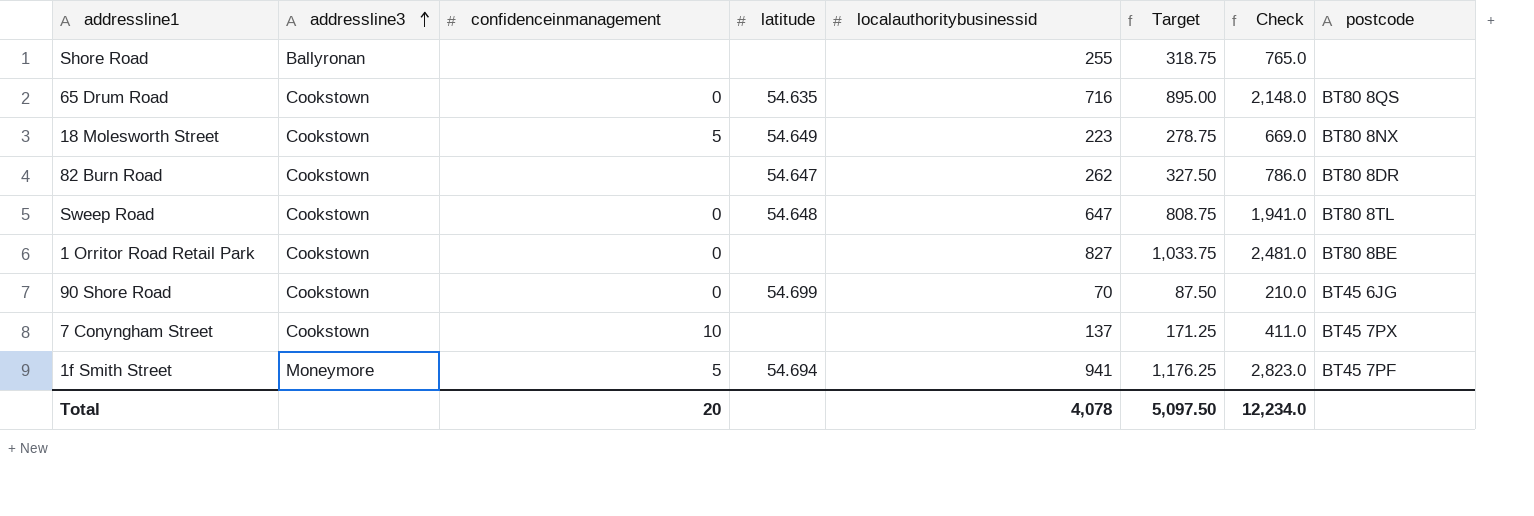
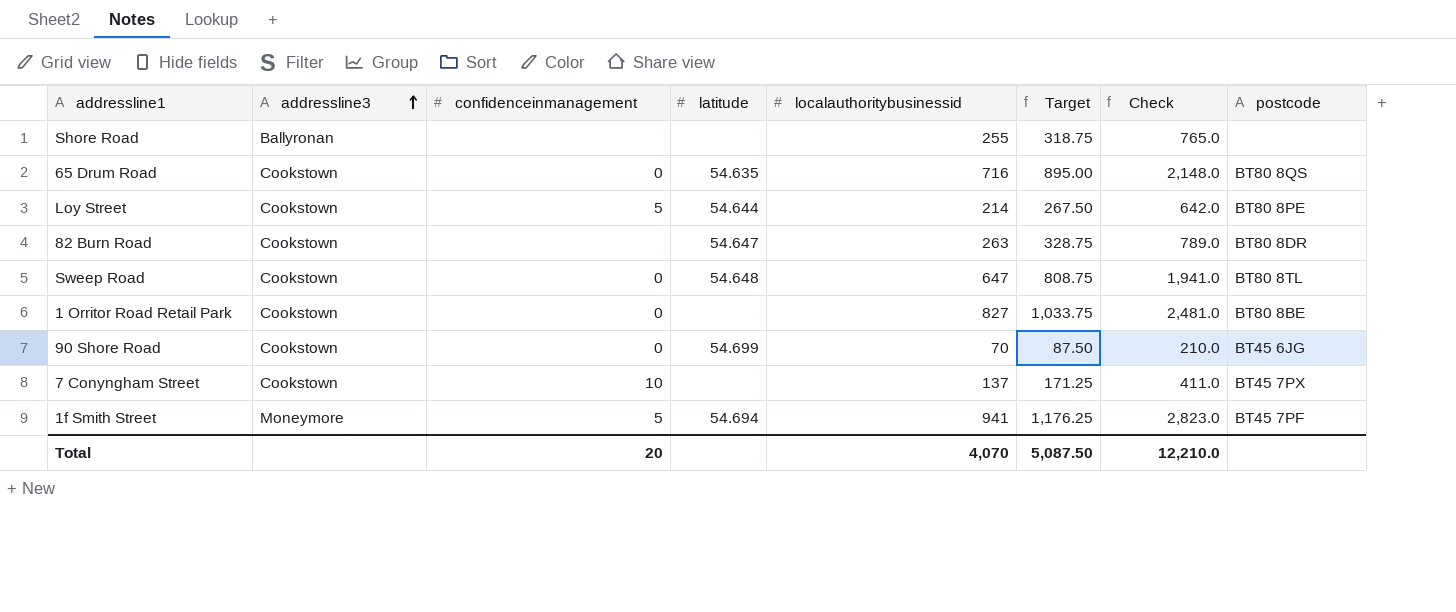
row 18 Molesworth Street: Cookstown | 5 | 54.649 | 223 | 278.75 | 669.0 | BT80 8NX -> none
row Loy Street: none -> Cookstown | 5 | 54.644 | 214 | 267.50 | 642.0 | BT80 8PE
82 Burn Road | localauthoritybusinessid: 262 -> 263
82 Burn Road | Target: 327.50 -> 328.75
82 Burn Road | Check: 786.0 -> 789.0
Total | localauthoritybusinessid: 4,078 -> 4,070
Total | Target: 5,097.50 -> 5,087.50
Total | Check: 12,234.0 -> 12,210.0

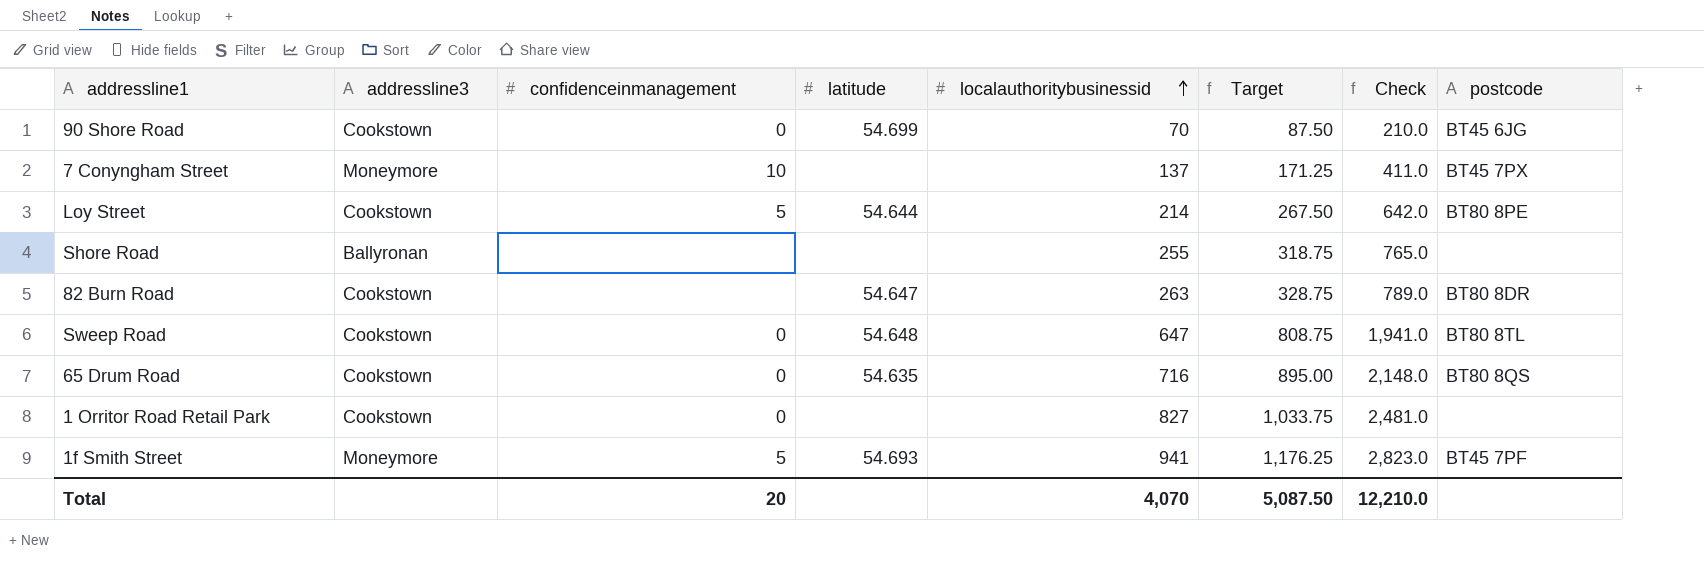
row order: addressline3 ascending -> localauthoritybusinessid ascending
7 Conyngham Street | addressline3: Cookstown -> Moneymore
1 Orritor Road Retail Park | postcode: BT80 8BE -> none
1f Smith Street | latitude: 54.694 -> 54.693

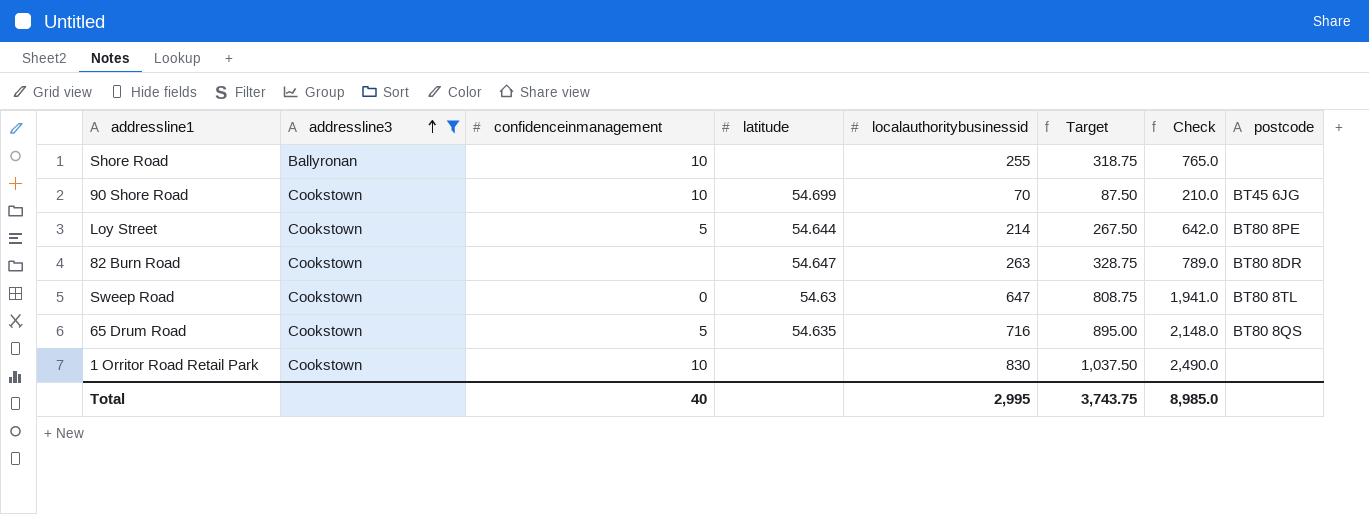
filter: none -> addressline3 != Moneymore
row order: localauthoritybusinessid ascending -> addressline3 ascending
Shore Road | confidenceinmanagement: none -> 10
90 Shore Road | confidenceinmanagement: 0 -> 10
Sweep Road | latitude: 54.648 -> 54.63
65 Drum Road | confidenceinmanagement: 0 -> 5
1 Orritor Road Retail Park | confidenceinmanagement: 0 -> 10
1 Orritor Road Retail Park | localauthoritybusinessid: 827 -> 830
1 Orritor Road Retail Park | Target: 1,033.75 -> 1,037.50
1 Orritor Road Retail Park | Check: 2,481.0 -> 2,490.0
Total | confidenceinmanagement: 20 -> 40
Total | localauthoritybusinessid: 4,070 -> 2,995
Total | Target: 5,087.50 -> 3,743.75
Total | Check: 12,210.0 -> 8,985.0

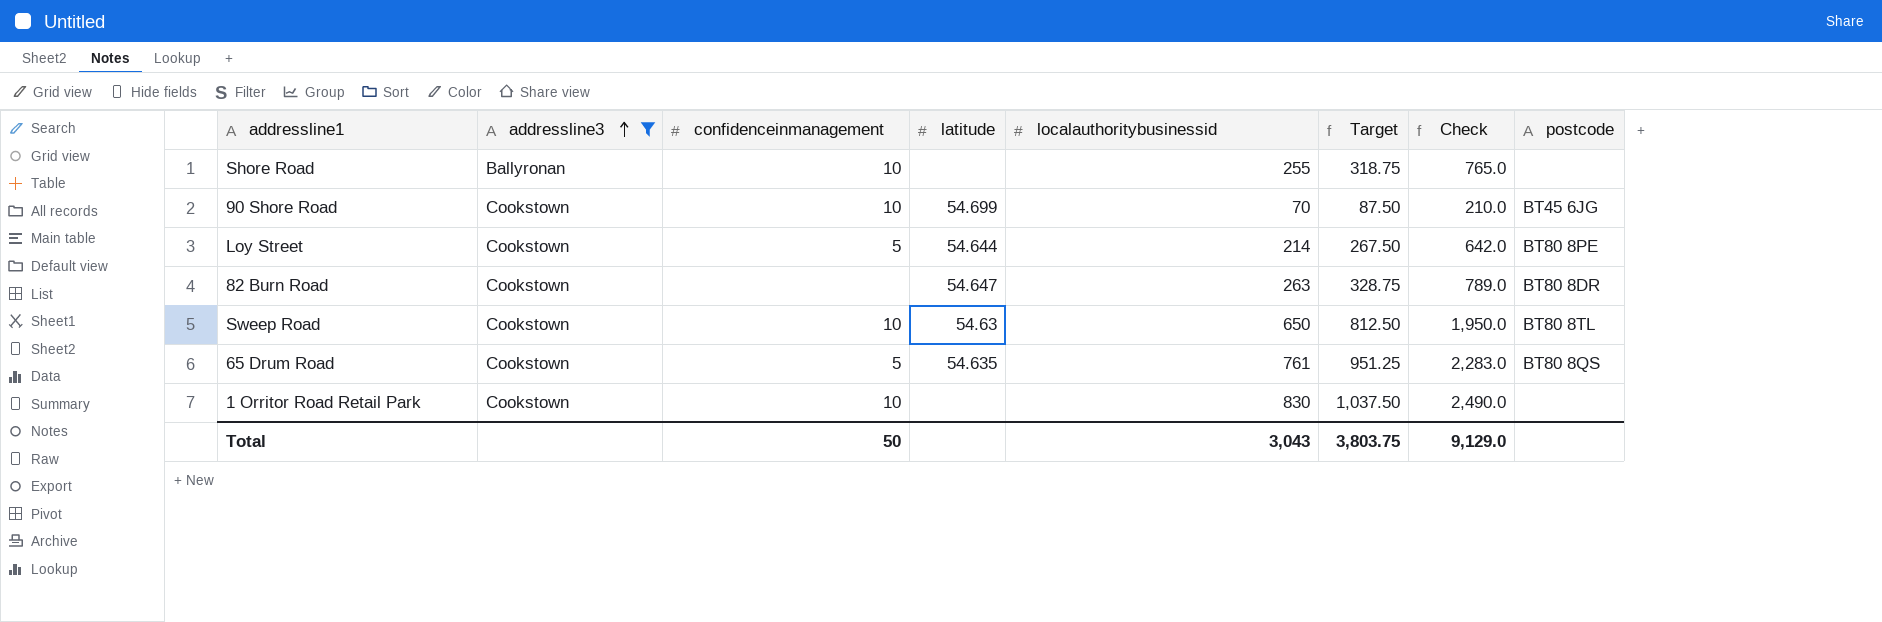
Sweep Road | confidenceinmanagement: 0 -> 10
Sweep Road | localauthoritybusinessid: 647 -> 650
Sweep Road | Target: 808.75 -> 812.50
Sweep Road | Check: 1,941.0 -> 1,950.0
65 Drum Road | localauthoritybusinessid: 716 -> 761
65 Drum Road | Target: 895.00 -> 951.25
65 Drum Road | Check: 2,148.0 -> 2,283.0
Total | confidenceinmanagement: 40 -> 50
Total | localauthoritybusinessid: 2,995 -> 3,043
Total | Target: 3,743.75 -> 3,803.75
Total | Check: 8,985.0 -> 9,129.0

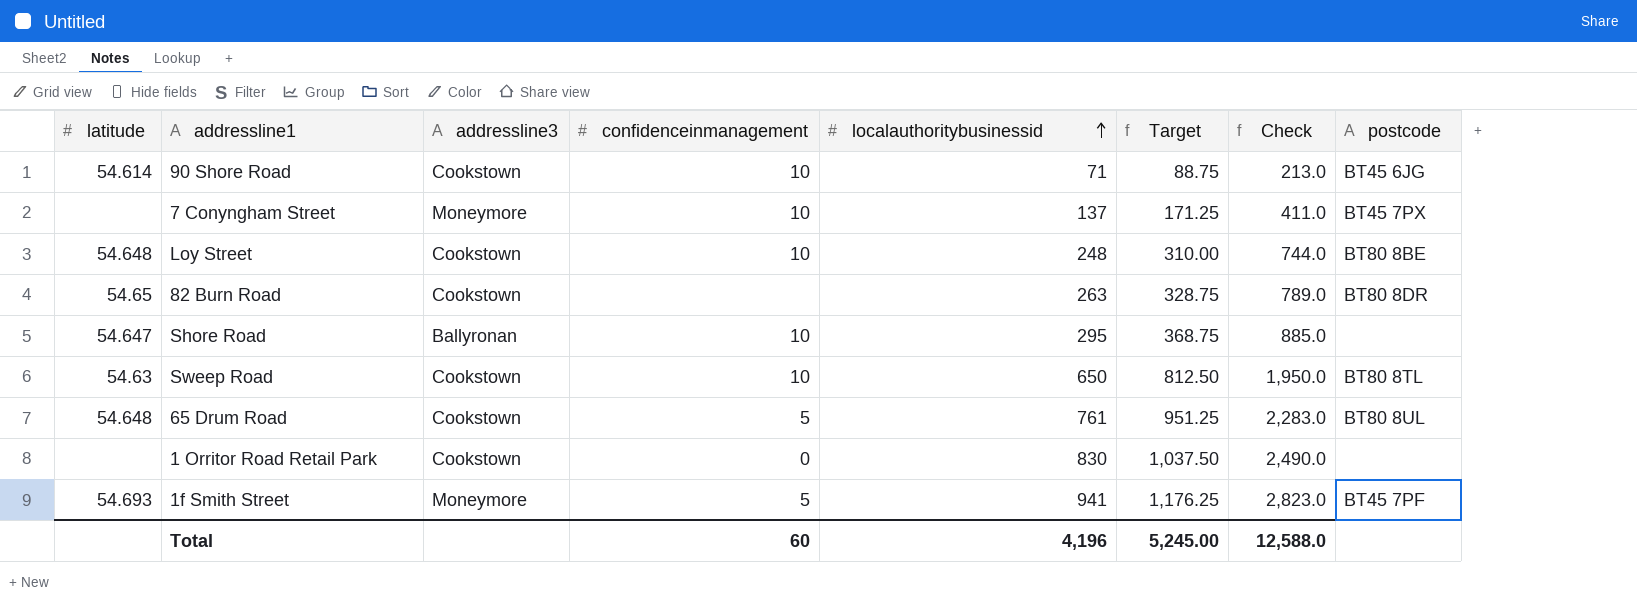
filter: addressline3 != Moneymore -> none
row order: addressline3 ascending -> localauthoritybusinessid ascending
column latitude | position: 4 -> 1
90 Shore Road | latitude: 54.699 -> 54.614
90 Shore Road | localauthoritybusinessid: 70 -> 71
90 Shore Road | Target: 87.50 -> 88.75
90 Shore Road | Check: 210.0 -> 213.0
Loy Street | latitude: 54.644 -> 54.648
Loy Street | confidenceinmanagement: 5 -> 10
Loy Street | localauthoritybusinessid: 214 -> 248
Loy Street | Target: 267.50 -> 310.00
Loy Street | Check: 642.0 -> 744.0
Loy Street | postcode: BT80 8PE -> BT80 8BE
82 Burn Road | latitude: 54.647 -> 54.65
Shore Road | latitude: none -> 54.647
Shore Road | localauthoritybusinessid: 255 -> 295
Shore Road | Target: 318.75 -> 368.75
Shore Road | Check: 765.0 -> 885.0
65 Drum Road | latitude: 54.635 -> 54.648
65 Drum Road | postcode: BT80 8QS -> BT80 8UL
1 Orritor Road Retail Park | confidenceinmanagement: 10 -> 0
Total | confidenceinmanagement: 50 -> 60
Total | localauthoritybusinessid: 3,043 -> 4,196
Total | Target: 3,803.75 -> 5,245.00
Total | Check: 9,129.0 -> 12,588.0

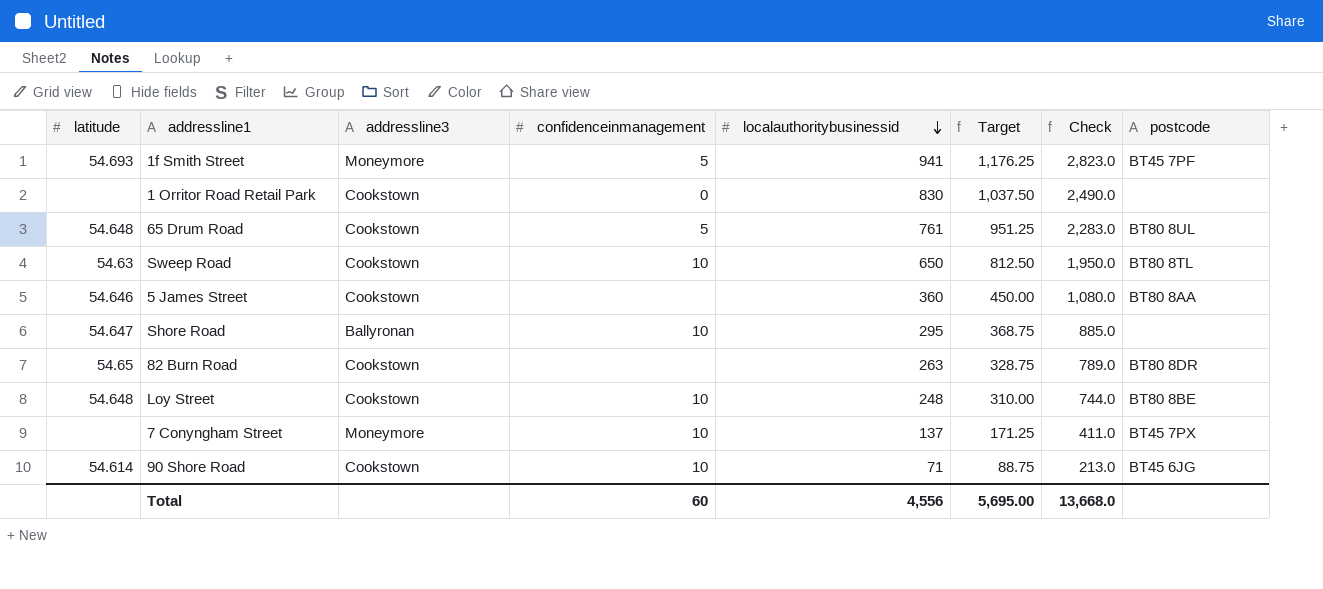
row order: localauthoritybusinessid ascending -> localauthoritybusinessid descending
row 5 James Street: none -> 54.646 | Cookstown | none | 360 | 450.00 | 1,080.0 | BT80 8AA
Total | localauthoritybusinessid: 4,196 -> 4,556
Total | Target: 5,245.00 -> 5,695.00
Total | Check: 12,588.0 -> 13,668.0

